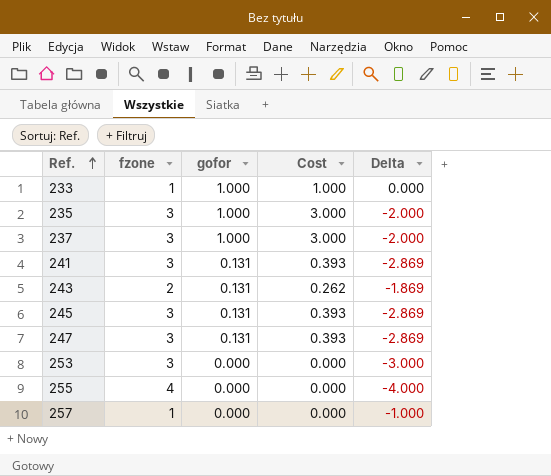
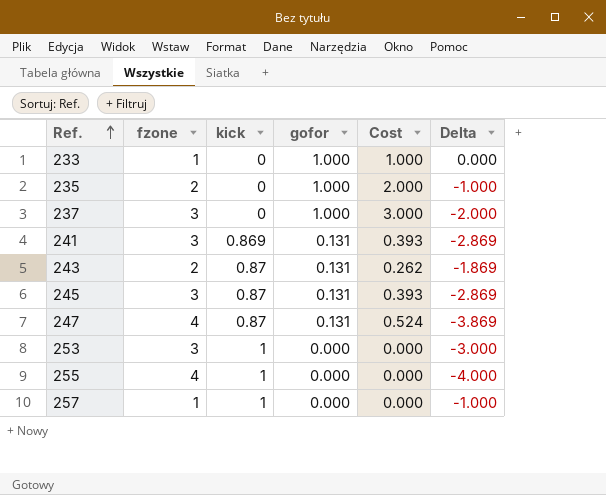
column kick | position: none -> 3
235 | fzone: 3 -> 2
235 | Cost: 3.000 -> 2.000
235 | Delta: -2.000 -> -1.000
247 | fzone: 3 -> 4
247 | Cost: 0.393 -> 0.524
247 | Delta: -2.869 -> -3.869

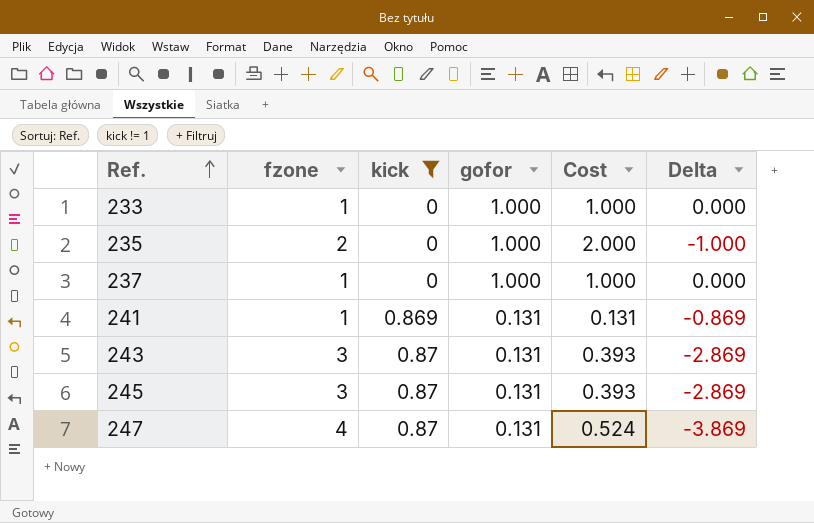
filter: none -> kick != 1
237 | fzone: 3 -> 1
237 | Cost: 3.000 -> 1.000
237 | Delta: -2.000 -> 0.000
241 | fzone: 3 -> 1
241 | Cost: 0.393 -> 0.131
241 | Delta: -2.869 -> -0.869
243 | fzone: 2 -> 3
243 | Cost: 0.262 -> 0.393
243 | Delta: -1.869 -> -2.869

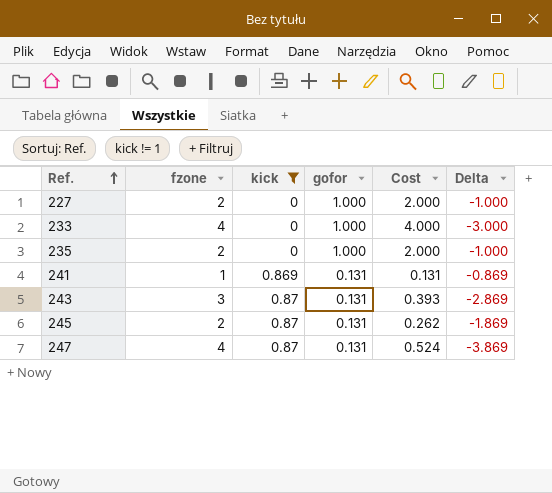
row 237: 1 | 0 | 1.000 | 1.000 | 0.000 -> none
row 227: none -> 2 | 0 | 1.000 | 2.000 | -1.000
233 | fzone: 1 -> 4
233 | Cost: 1.000 -> 4.000
233 | Delta: 0.000 -> -3.000
245 | fzone: 3 -> 2
245 | Cost: 0.393 -> 0.262
245 | Delta: -2.869 -> -1.869

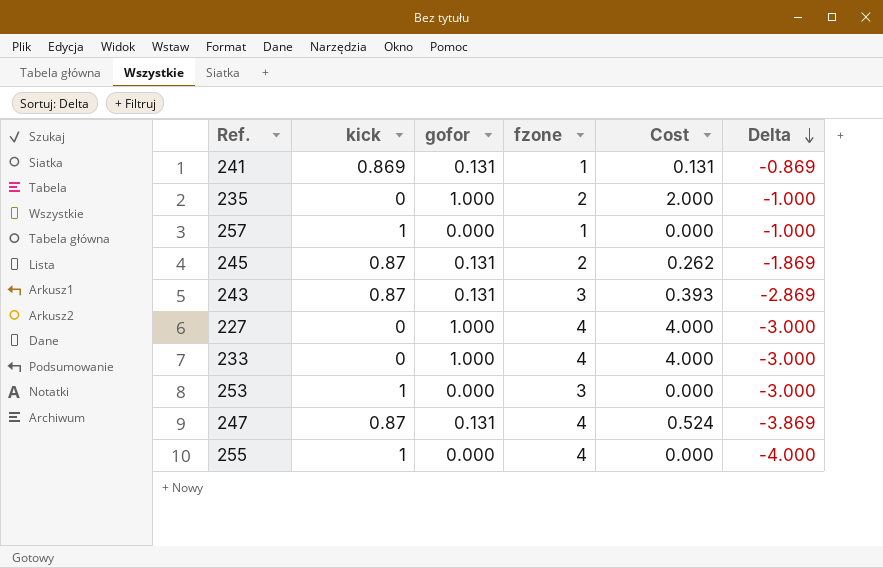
filter: kick != 1 -> none
row order: Ref. ascending -> Delta descending
column fzone | position: 2 -> 4
227 | fzone: 2 -> 4
227 | Cost: 2.000 -> 4.000
227 | Delta: -1.000 -> -3.000

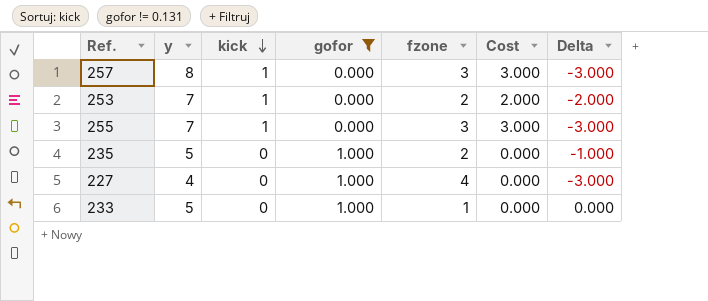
filter: none -> gofor != 0.131
row order: Delta descending -> kick descending
column y | position: none -> 2
column Cost | formula: [gofor] * [fzone] -> [kick] * [fzone]
257 | fzone: 1 -> 3
257 | Delta: -1.000 -> -3.000
253 | fzone: 3 -> 2
253 | Delta: -3.000 -> -2.000
255 | fzone: 4 -> 3
255 | Delta: -4.000 -> -3.000
233 | fzone: 4 -> 1
233 | Delta: -3.000 -> 0.000

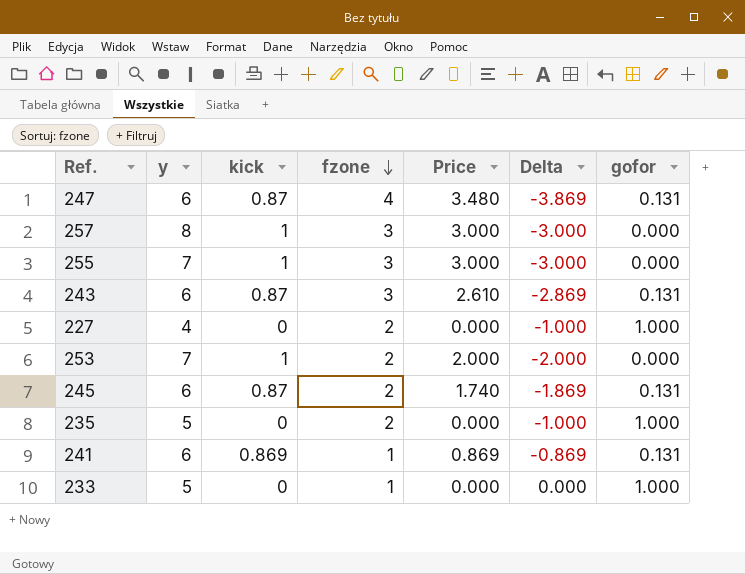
filter: gofor != 0.131 -> none
row order: kick descending -> fzone descending
column name: Cost -> Price
column gofor | position: 4 -> 7
227 | fzone: 4 -> 2
227 | Delta: -3.000 -> -1.000

